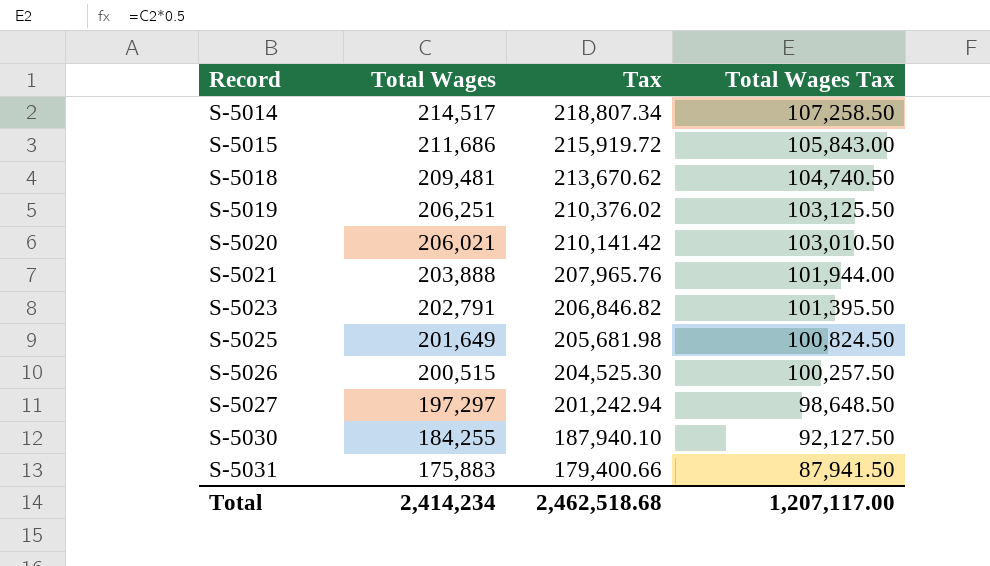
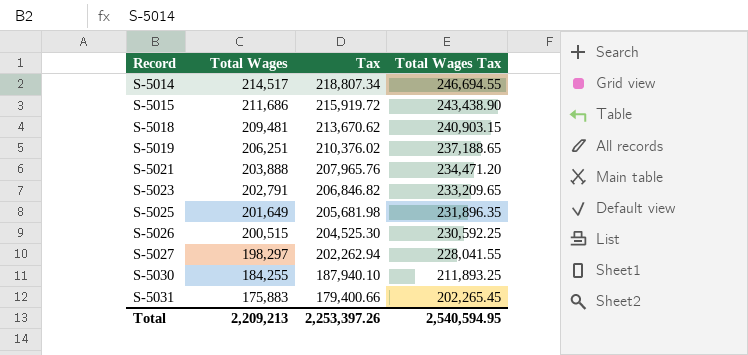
column Total Wages Tax | formula: [Total Wages] * 0.5 -> [Total Wages] * 1.15
row S-5020: 206,021 | 210,141.42 | 103,010.50 -> none
S-5027 | Total Wages: 197,297 -> 198,297
S-5027 | Tax: 201,242.94 -> 202,262.94
Total | Total Wages: 2,414,234 -> 2,209,213
Total | Tax: 2,462,518.68 -> 2,253,397.26
Total | Total Wages Tax: 1,207,117.00 -> 2,540,594.95

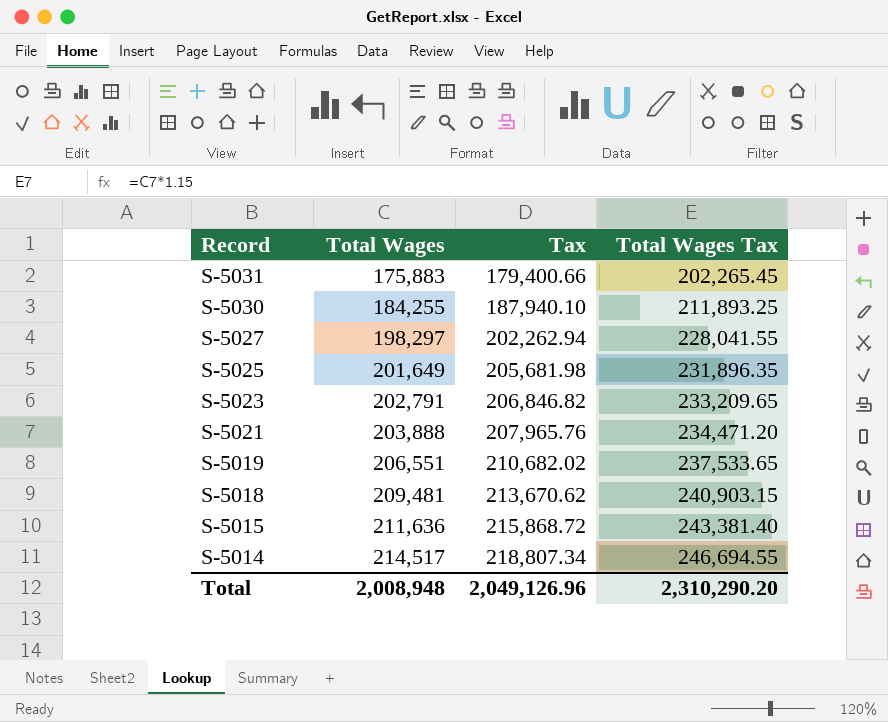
row order: Record ascending -> Record descending
row S-5026: 200,515 | 204,525.30 | 230,592.25 -> none
S-5019 | Total Wages: 206,251 -> 206,551
S-5019 | Tax: 210,376.02 -> 210,682.02
S-5019 | Total Wages Tax: 237,188.65 -> 237,533.65
S-5015 | Total Wages: 211,686 -> 211,636
S-5015 | Tax: 215,919.72 -> 215,868.72
S-5015 | Total Wages Tax: 243,438.90 -> 243,381.40
Total | Total Wages: 2,209,213 -> 2,008,948
Total | Tax: 2,253,397.26 -> 2,049,126.96
Total | Total Wages Tax: 2,540,594.95 -> 2,310,290.20

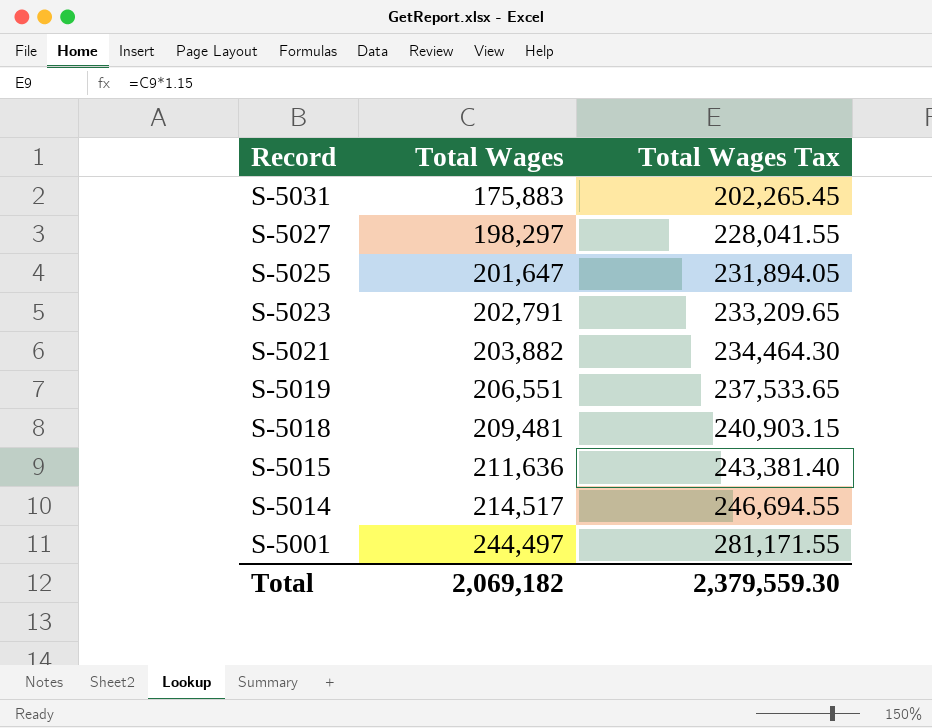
column Tax | formula: [Total Wages] * 1.02 -> none
row S-5030: 184,255 | 187,940.10 | 211,893.25 -> none
S-5025 | Total Wages: 201,649 -> 201,647
S-5025 | Total Wages Tax: 231,896.35 -> 231,894.05
S-5021 | Total Wages: 203,888 -> 203,882
S-5021 | Total Wages Tax: 234,471.20 -> 234,464.30
row S-5001: none -> 244,497 | 281,171.55
Total | Total Wages: 2,008,948 -> 2,069,182
Total | Total Wages Tax: 2,310,290.20 -> 2,379,559.30

